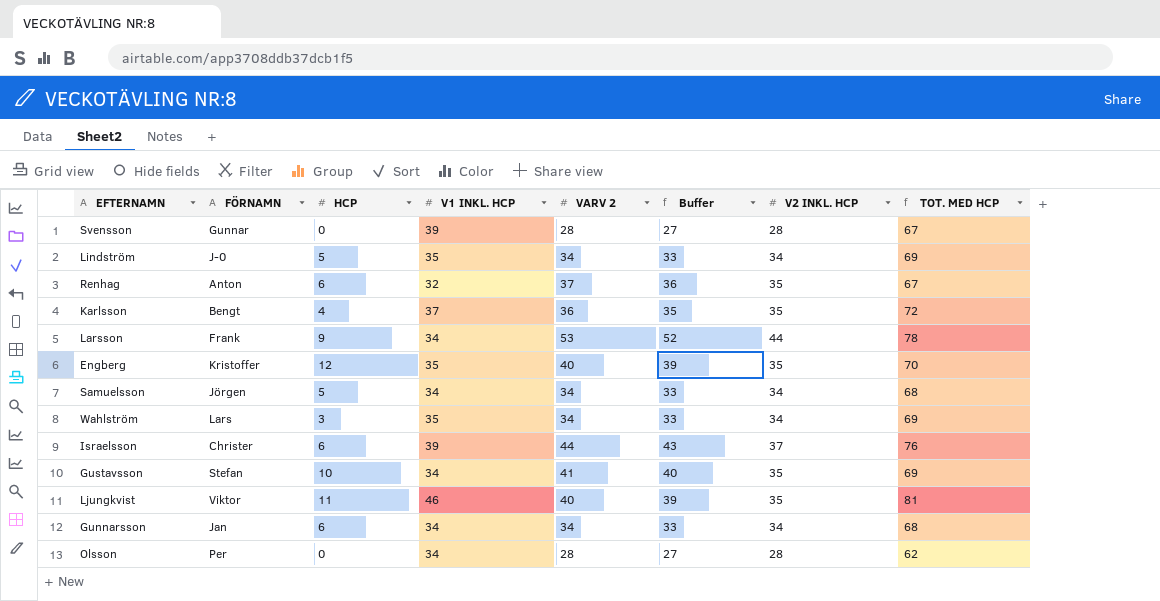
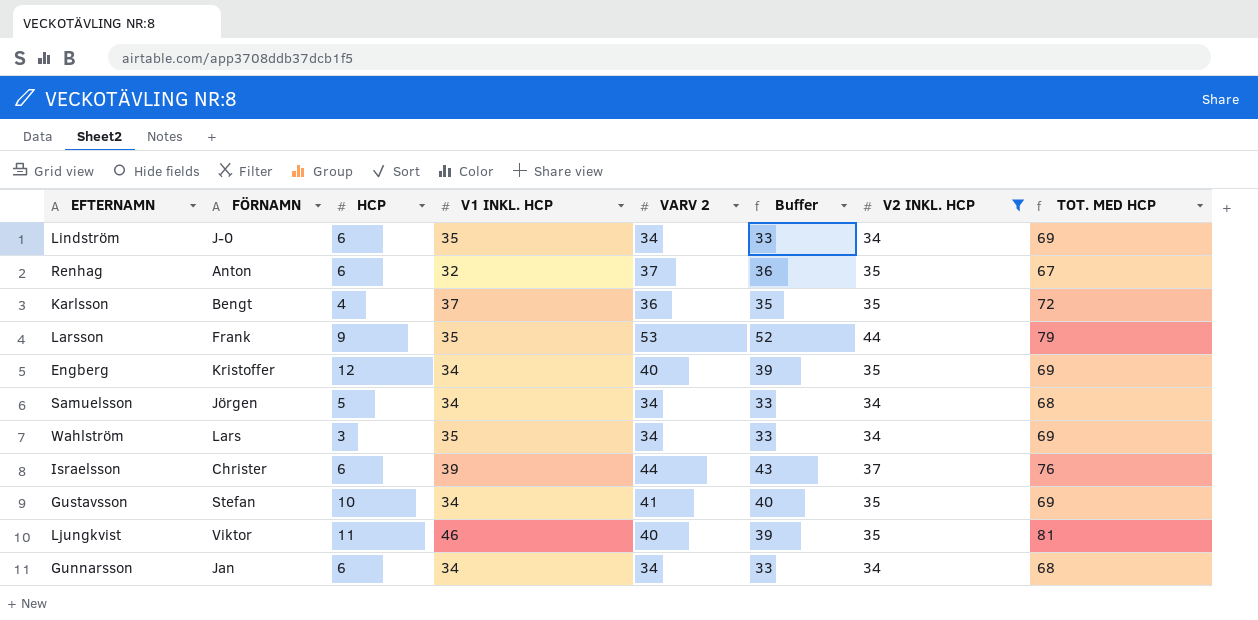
filter: none -> V2 INKL. HCP != 28
Lindström | HCP: 5 -> 6
Larsson | V1 INKL. HCP: 34 -> 35
Larsson | TOT. MED HCP: 78 -> 79
Engberg | V1 INKL. HCP: 35 -> 34
Engberg | TOT. MED HCP: 70 -> 69

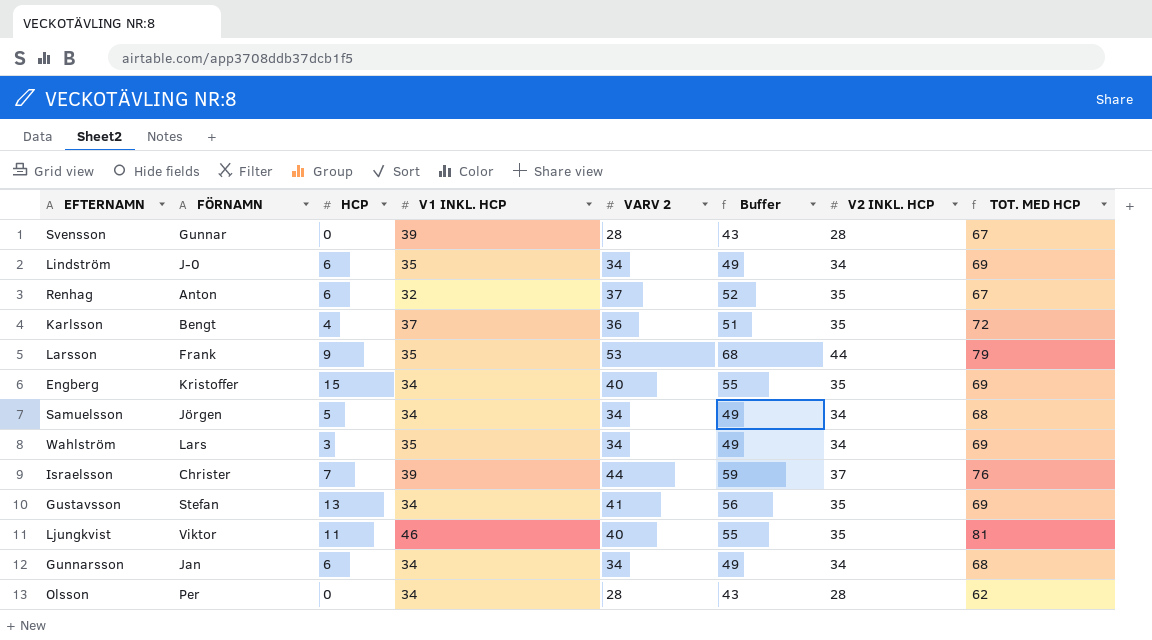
filter: V2 INKL. HCP != 28 -> none
column Buffer | formula: [VARV 2] - 1 -> [VARV 2] + 15
Engberg | HCP: 12 -> 15
Israelsson | HCP: 6 -> 7
Gustavsson | HCP: 10 -> 13

